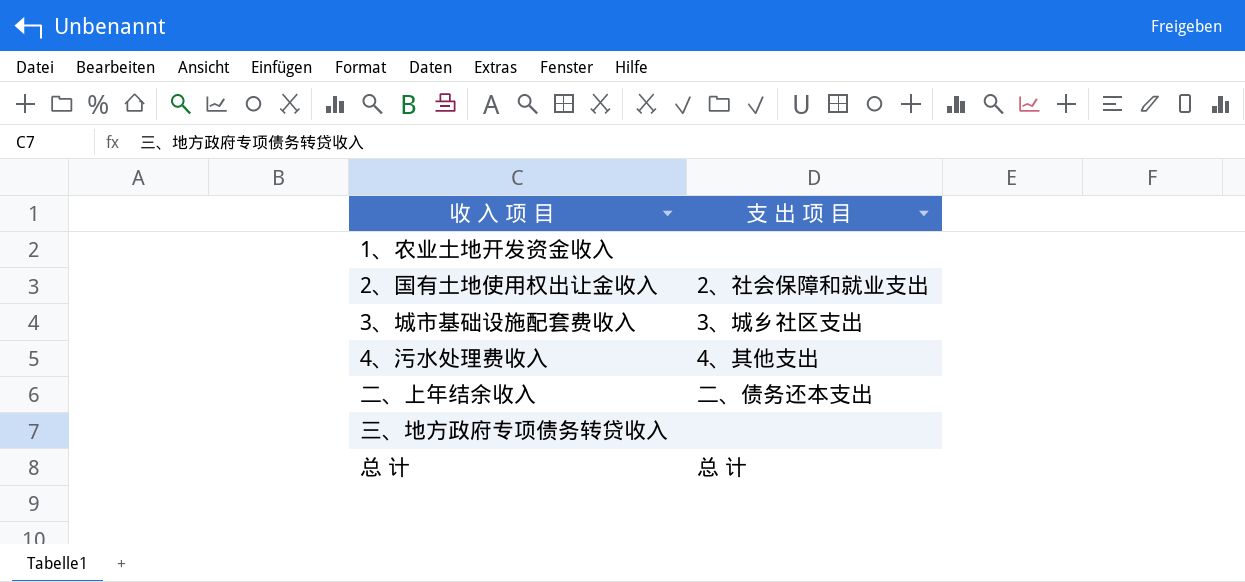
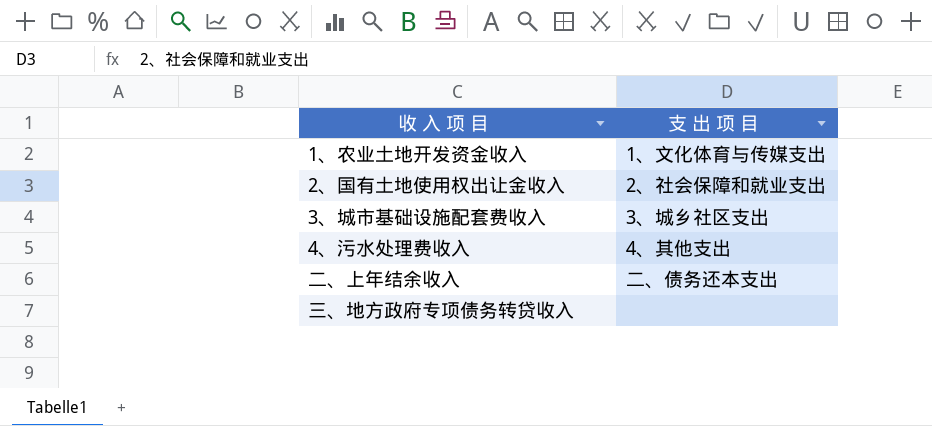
row 总 计: 总 计 -> none
1、农业土地开发资金收入 | 支 出 项 目: none -> 1、文化体育与传媒支出

